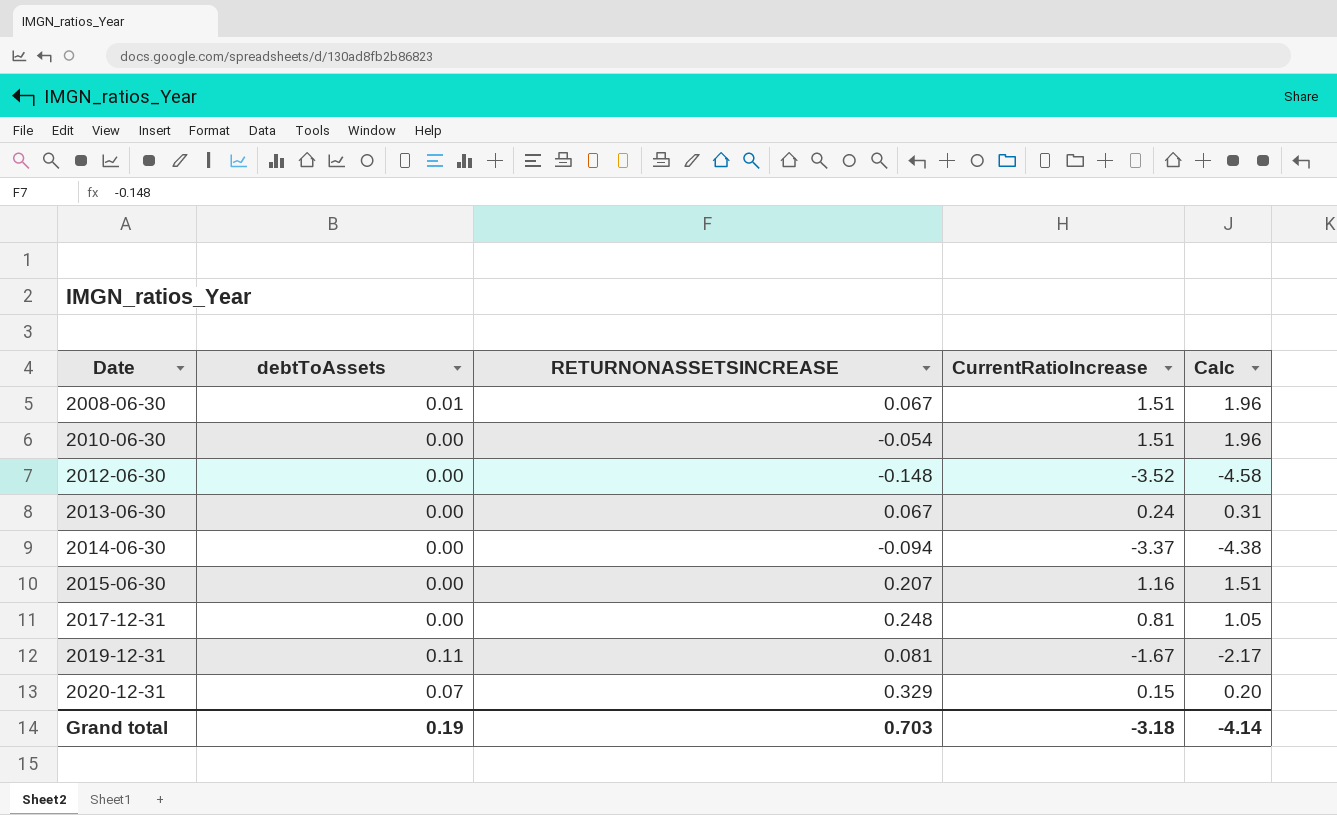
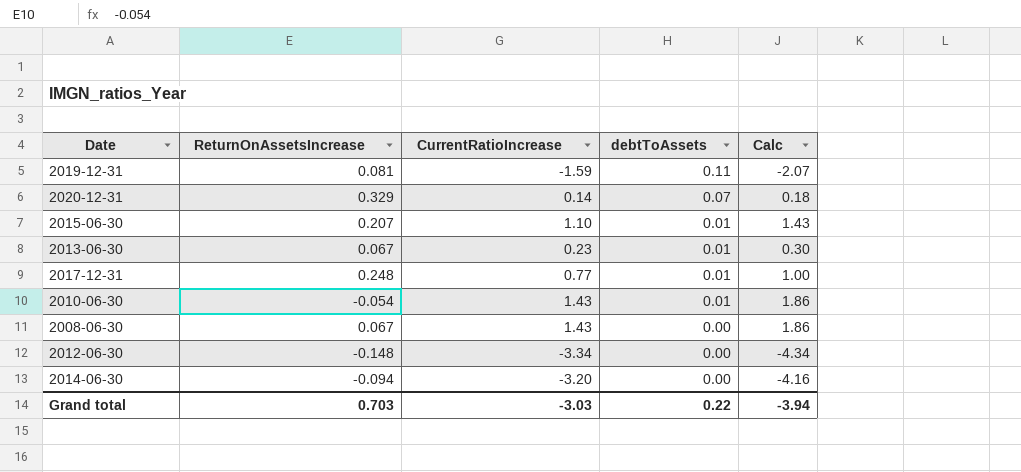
row order: Date ascending -> debtToAssets descending
column name: RETURNONASSETSINCREASE -> ReturnOnAssetsIncrease
column debtToAssets | position: 2 -> 4
2019-12-31 | CurrentRatioIncrease: -1.67 -> -1.59
2019-12-31 | Calc: -2.17 -> -2.07
2020-12-31 | CurrentRatioIncrease: 0.15 -> 0.14
2020-12-31 | Calc: 0.20 -> 0.18
2015-06-30 | CurrentRatioIncrease: 1.16 -> 1.10
2015-06-30 | debtToAssets: 0.00 -> 0.01
2015-06-30 | Calc: 1.51 -> 1.43
2013-06-30 | CurrentRatioIncrease: 0.24 -> 0.23
2013-06-30 | debtToAssets: 0.00 -> 0.01
2013-06-30 | Calc: 0.31 -> 0.30
2017-12-31 | CurrentRatioIncrease: 0.81 -> 0.77
2017-12-31 | debtToAssets: 0.00 -> 0.01
2017-12-31 | Calc: 1.05 -> 1.00
2010-06-30 | CurrentRatioIncrease: 1.51 -> 1.43
2010-06-30 | debtToAssets: 0.00 -> 0.01
2010-06-30 | Calc: 1.96 -> 1.86
2008-06-30 | CurrentRatioIncrease: 1.51 -> 1.43
2008-06-30 | debtToAssets: 0.01 -> 0.00
2008-06-30 | Calc: 1.96 -> 1.86
2012-06-30 | CurrentRatioIncrease: -3.52 -> -3.34
2012-06-30 | Calc: -4.58 -> -4.34
2014-06-30 | CurrentRatioIncrease: -3.37 -> -3.20
2014-06-30 | Calc: -4.38 -> -4.16
Grand total | CurrentRatioIncrease: -3.18 -> -3.03
Grand total | debtToAssets: 0.19 -> 0.22
Grand total | Calc: -4.14 -> -3.94

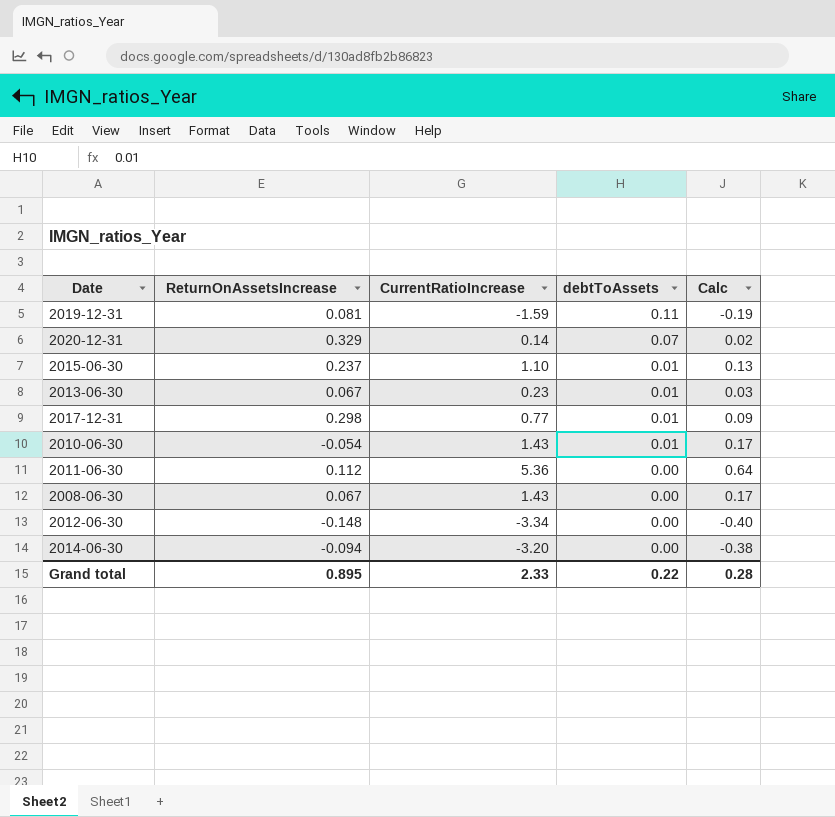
column Calc | formula: [CurrentRatioIncrease] * 1.3 -> [CurrentRatioIncrease] * 0.12
2015-06-30 | ReturnOnAssetsIncrease: 0.207 -> 0.237
2017-12-31 | ReturnOnAssetsIncrease: 0.248 -> 0.298
row 2011-06-30: none -> 0.112 | 5.36 | 0.00 | 0.64
Grand total | ReturnOnAssetsIncrease: 0.703 -> 0.895
Grand total | CurrentRatioIncrease: -3.03 -> 2.33
Grand total | Calc: -3.94 -> 0.28

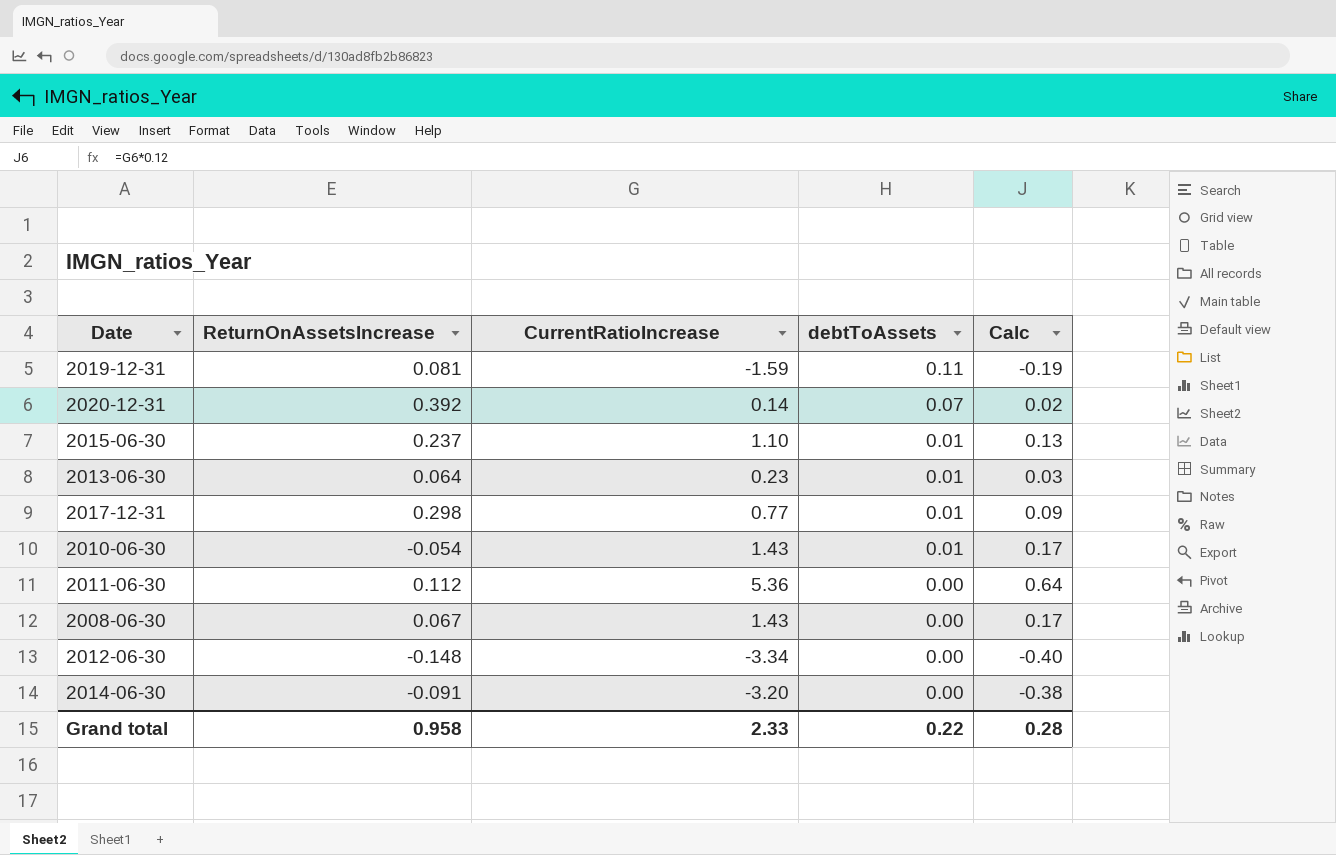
2020-12-31 | ReturnOnAssetsIncrease: 0.329 -> 0.392
2013-06-30 | ReturnOnAssetsIncrease: 0.067 -> 0.064
2014-06-30 | ReturnOnAssetsIncrease: -0.094 -> -0.091
Grand total | ReturnOnAssetsIncrease: 0.895 -> 0.958

